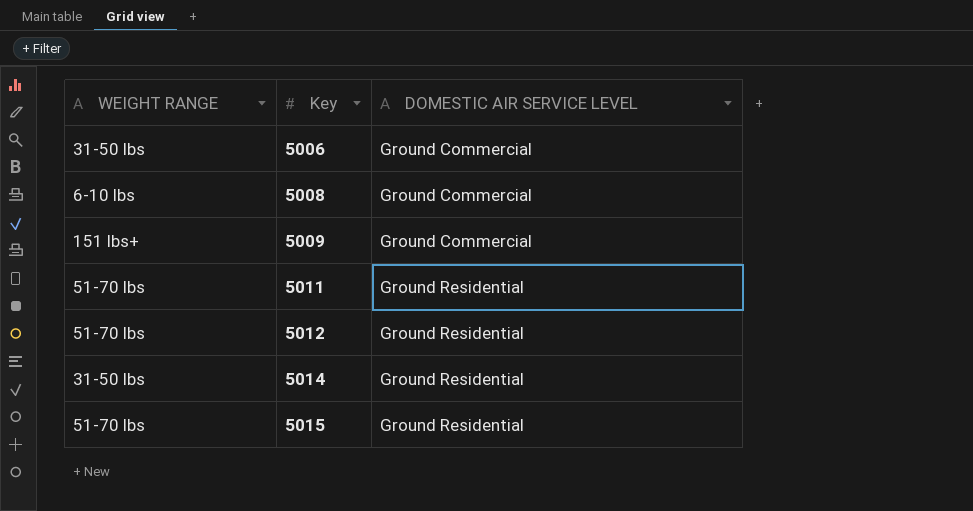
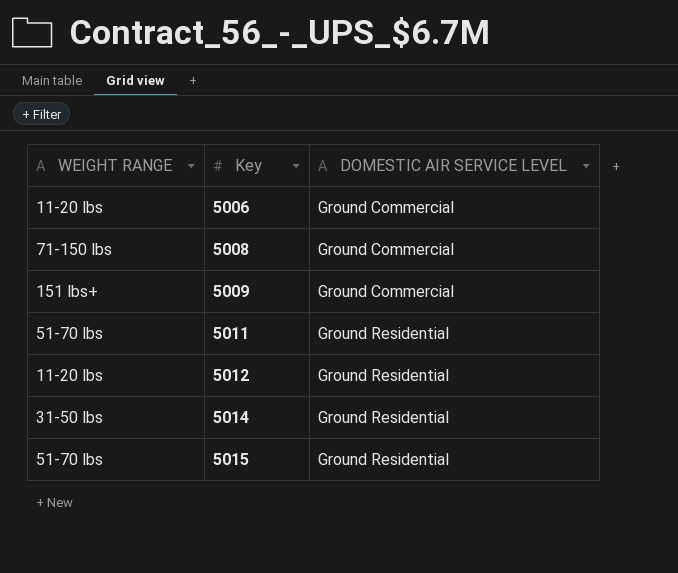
5006 | WEIGHT RANGE: 31-50 lbs -> 11-20 lbs
5008 | WEIGHT RANGE: 6-10 lbs -> 71-150 lbs
5012 | WEIGHT RANGE: 51-70 lbs -> 11-20 lbs

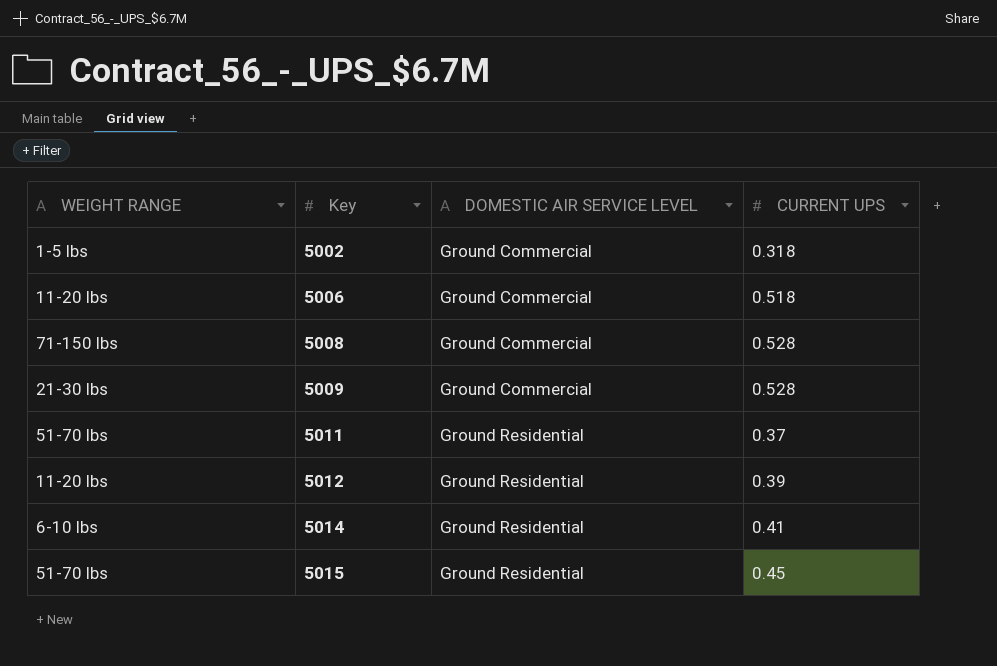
column CURRENT UPS | position: none -> 4
row 5002: none -> 1-5 lbs | Ground Commercial | 0.318
5009 | WEIGHT RANGE: 151 lbs+ -> 21-30 lbs
5014 | WEIGHT RANGE: 31-50 lbs -> 6-10 lbs

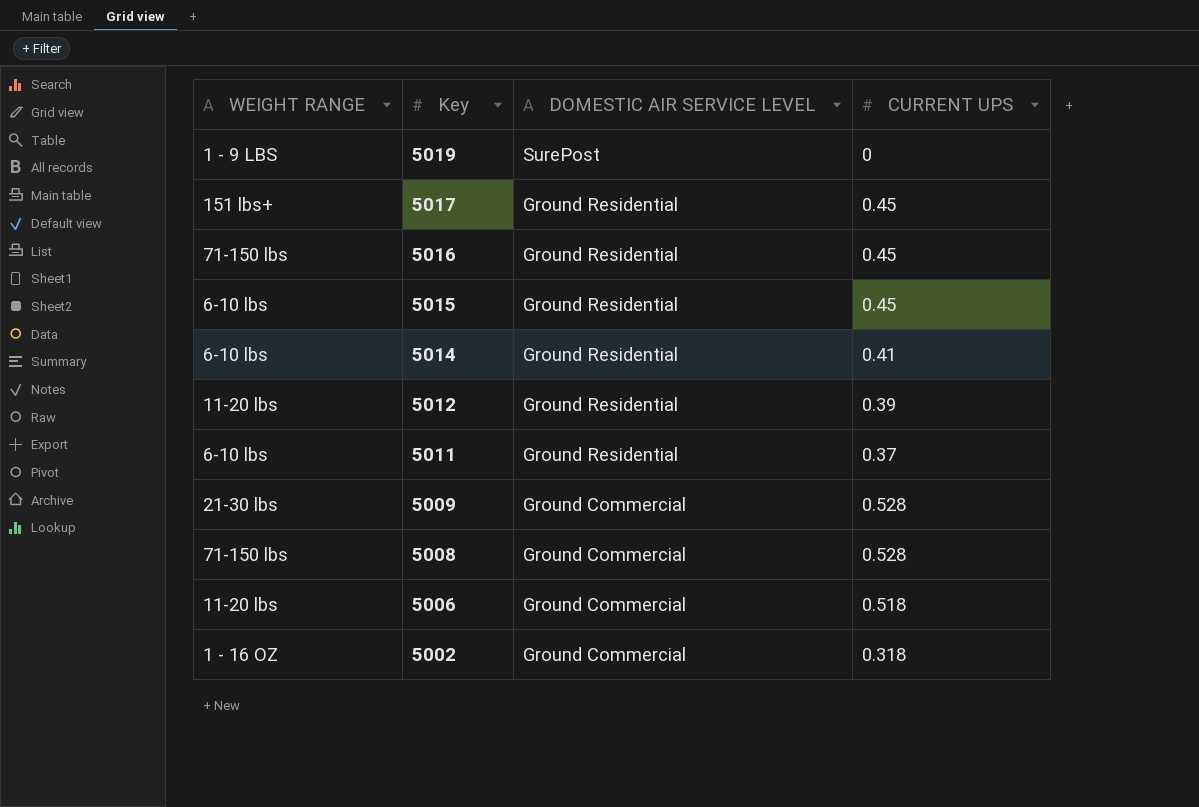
row order: Key ascending -> Key descending
row 5019: none -> 1 - 9 LBS | SurePost | 0
row 5017: none -> 151 lbs+ | Ground Residential | 0.45
row 5016: none -> 71-150 lbs | Ground Residential | 0.45
5015 | WEIGHT RANGE: 51-70 lbs -> 6-10 lbs
5011 | WEIGHT RANGE: 51-70 lbs -> 6-10 lbs
5002 | WEIGHT RANGE: 1-5 lbs -> 1 - 16 OZ

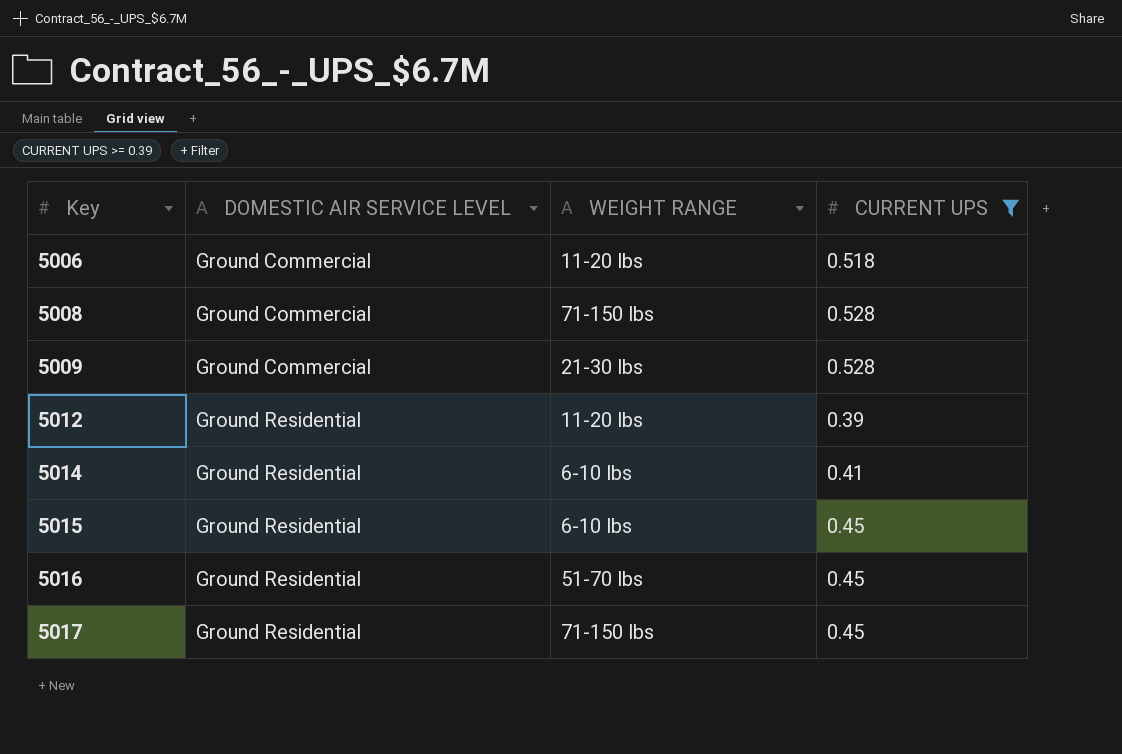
filter: none -> CURRENT UPS >= 0.39
row order: Key descending -> Key ascending
column WEIGHT RANGE | position: 1 -> 3
5016 | WEIGHT RANGE: 71-150 lbs -> 51-70 lbs
5017 | WEIGHT RANGE: 151 lbs+ -> 71-150 lbs

